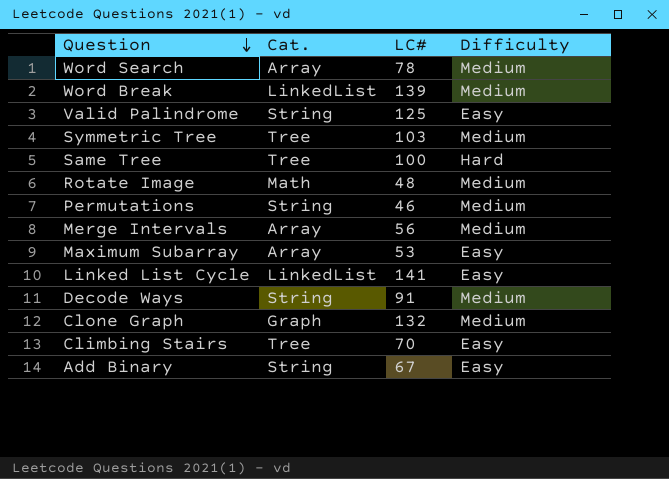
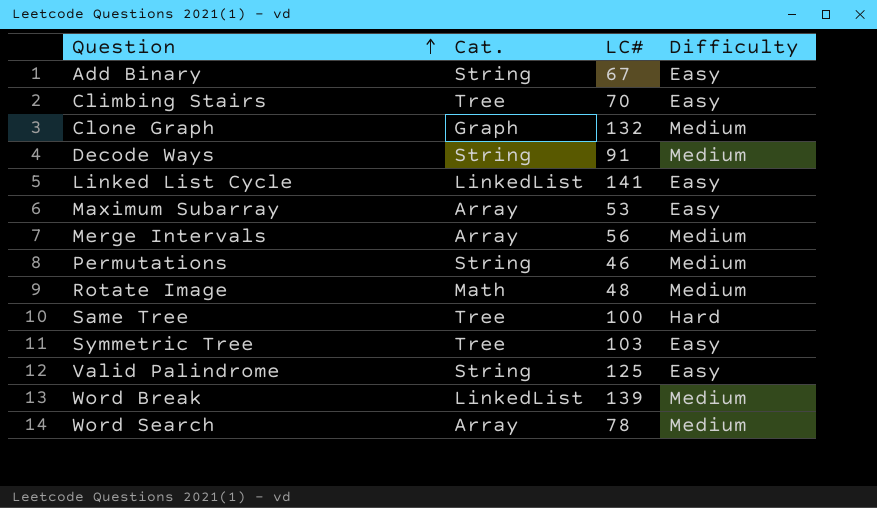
row order: Question descending -> Question ascending
Symmetric Tree | Difficulty: Medium -> Easy

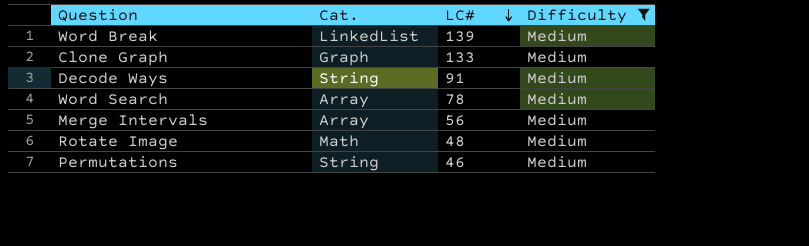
filter: none -> Difficulty = Medium
row order: Question ascending -> LC# descending
Clone Graph | LC#: 132 -> 133

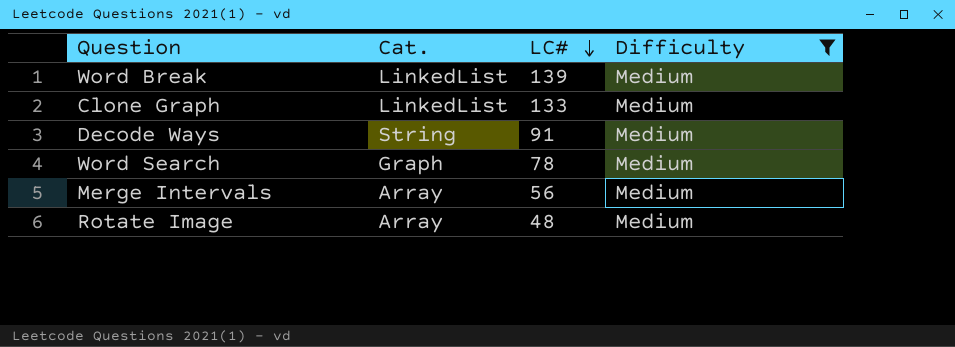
row Permutations: String | 46 | Medium -> none
Clone Graph | Cat.: Graph -> LinkedList
Word Search | Cat.: Array -> Graph
Rotate Image | Cat.: Math -> Array

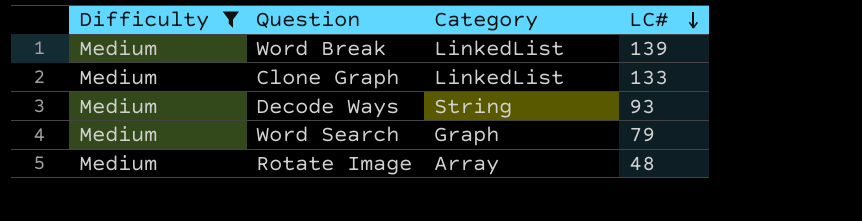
column Difficulty | position: 4 -> 1
column name: Cat. -> Category
row Merge Intervals: Array | 56 | Medium -> none
Decode Ways | LC#: 91 -> 93
Word Search | LC#: 78 -> 79

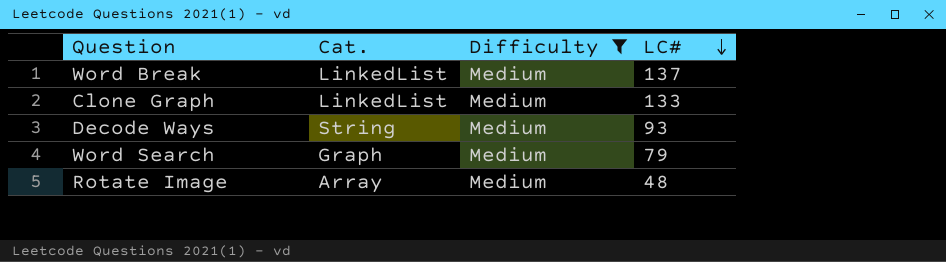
column name: Category -> Cat.
column Difficulty | position: 1 -> 3
Word Break | LC#: 139 -> 137

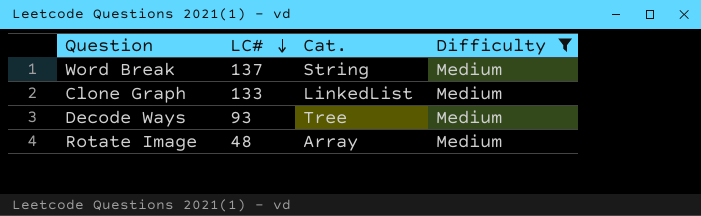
column LC# | position: 4 -> 2
row Word Search: Graph | Medium | 79 -> none
Word Break | Cat.: LinkedList -> String
Decode Ways | Cat.: String -> Tree

